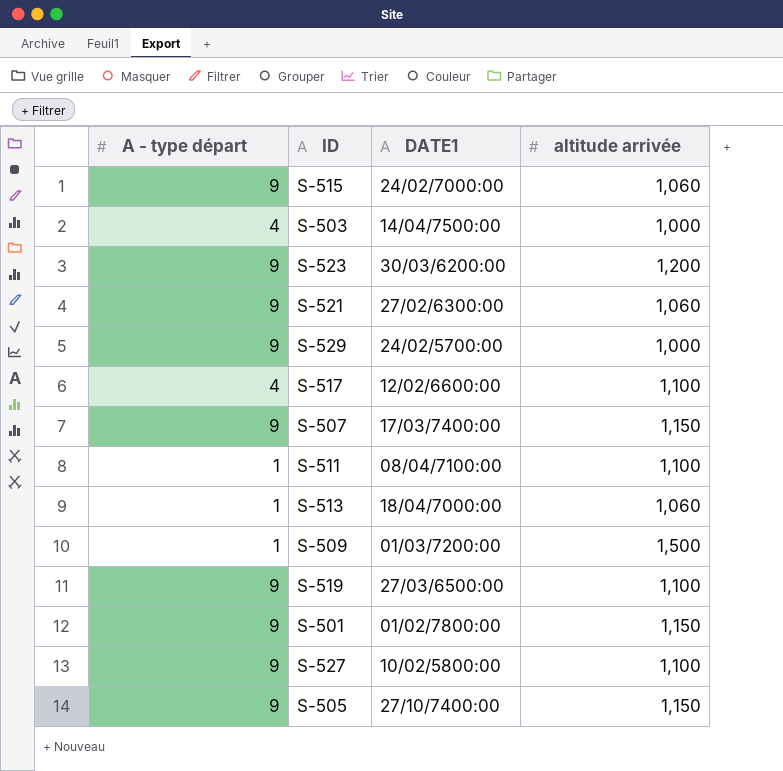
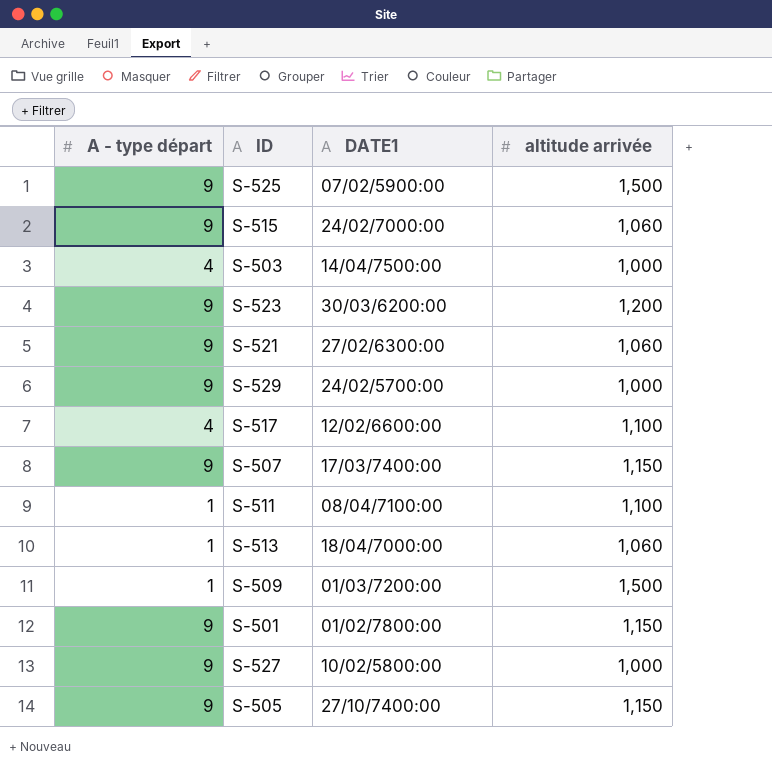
row S-519: 9 | 27/03/6500:00 | 1,100 -> none
row S-525: none -> 9 | 07/02/5900:00 | 1,500
S-527 | altitude arrivée: 1,100 -> 1,000

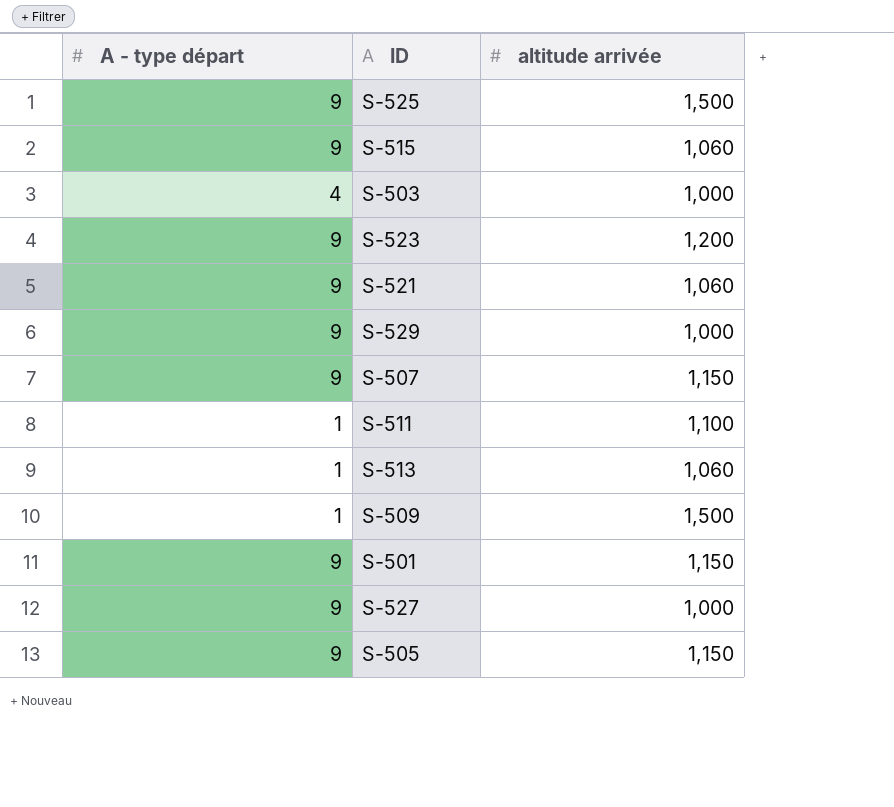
column DATE1 | position: 3 -> none
row S-517: 4 | 12/02/6600:00 | 1,100 -> none

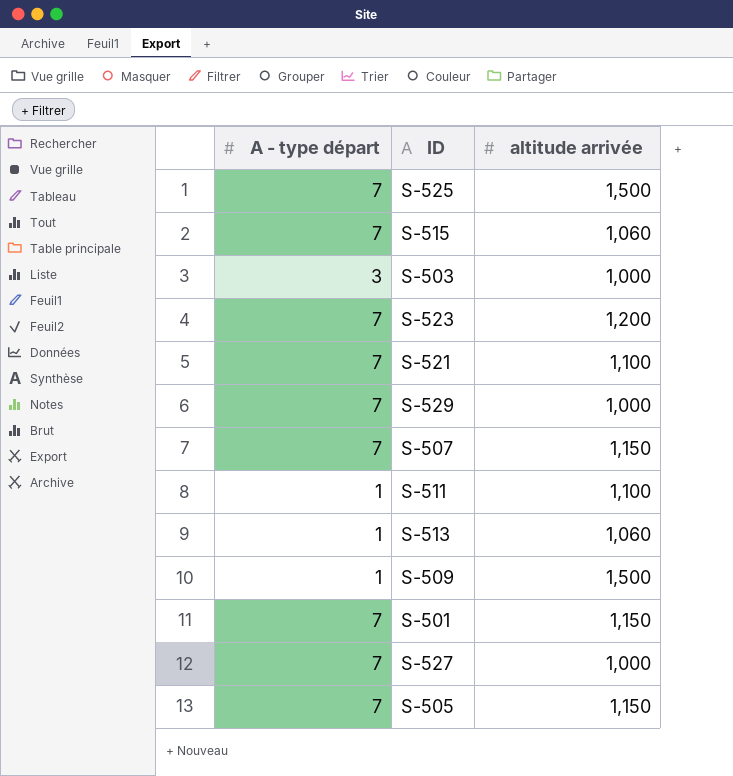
S-525 | A - type départ: 9 -> 7
S-515 | A - type départ: 9 -> 7
S-503 | A - type départ: 4 -> 3
S-523 | A - type départ: 9 -> 7
S-521 | A - type départ: 9 -> 7
S-521 | altitude arrivée: 1,060 -> 1,100
S-529 | A - type départ: 9 -> 7
S-507 | A - type départ: 9 -> 7
S-501 | A - type départ: 9 -> 7
S-527 | A - type départ: 9 -> 7
S-505 | A - type départ: 9 -> 7

